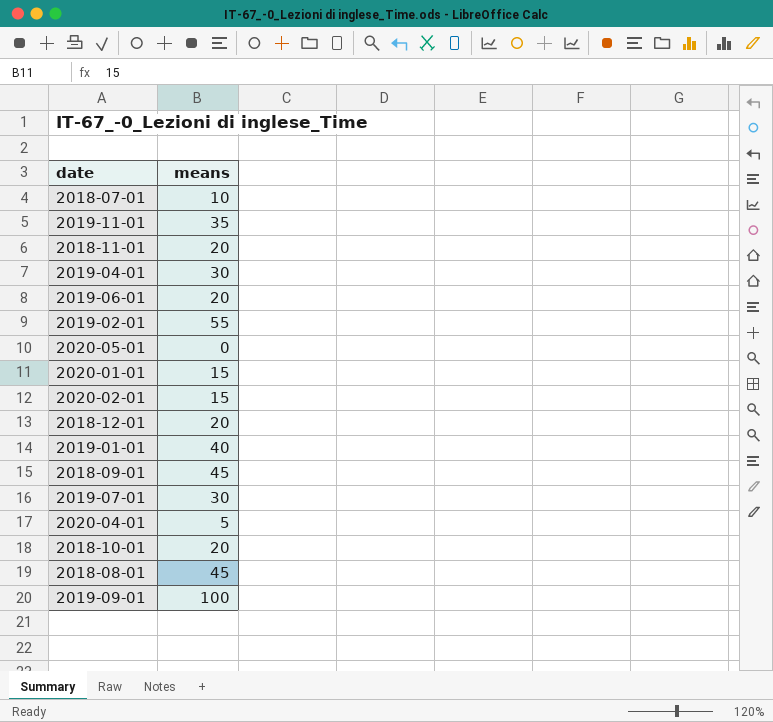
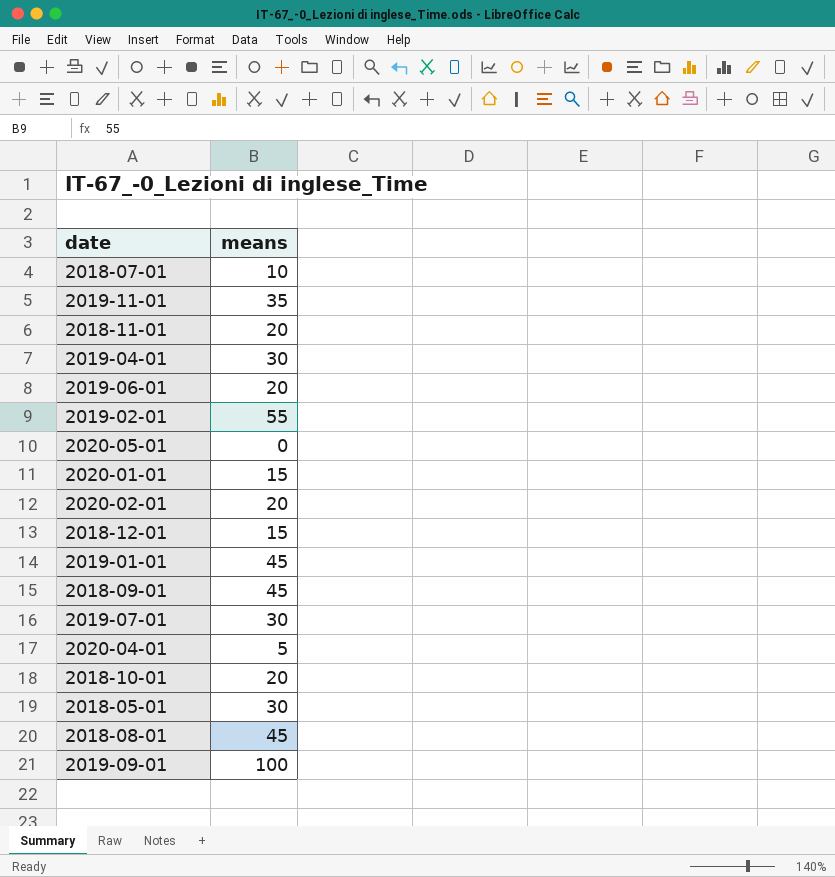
2020-02-01 | means: 15 -> 20
2018-12-01 | means: 20 -> 15
2019-01-01 | means: 40 -> 45
row 2018-05-01: none -> 30

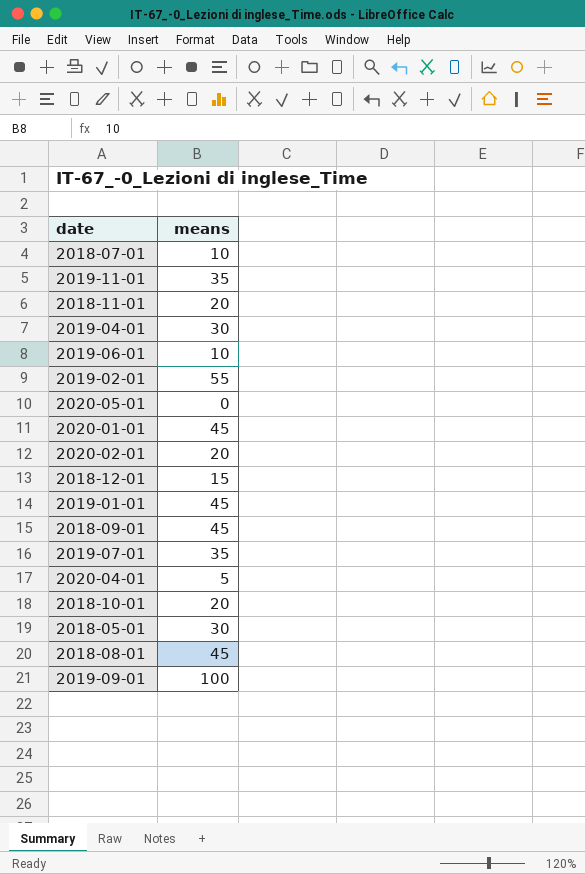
2019-06-01 | means: 20 -> 10
2020-01-01 | means: 15 -> 45
2019-07-01 | means: 30 -> 35

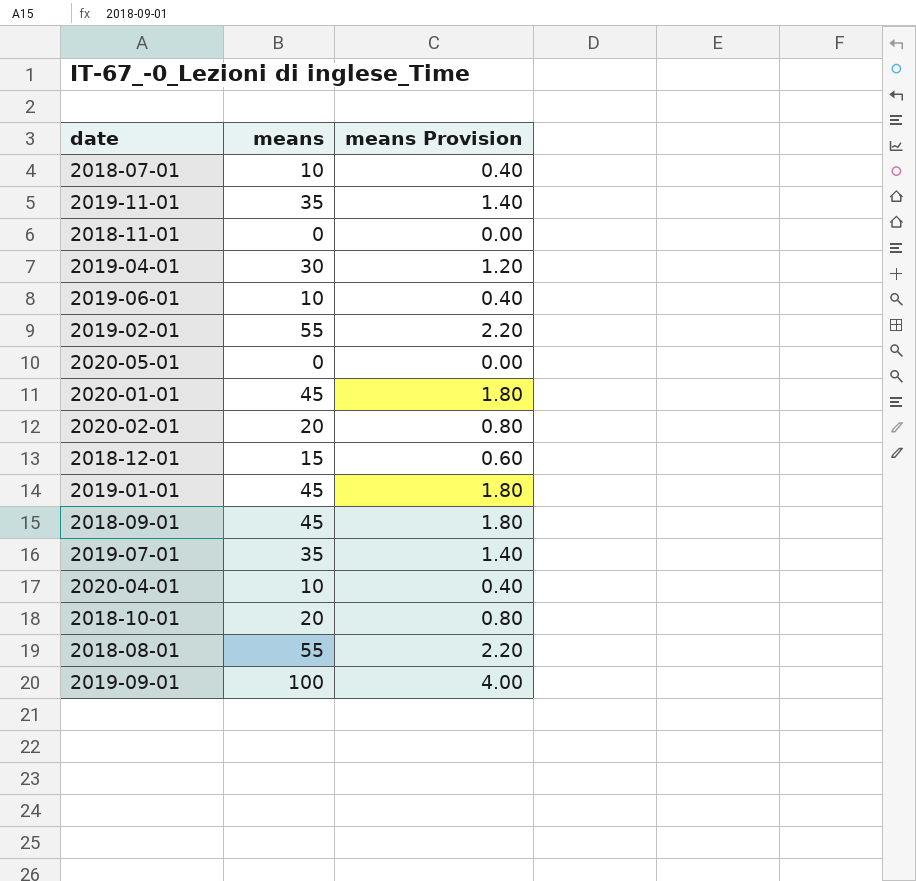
column means Provision | formula: none -> [means] * 0.04
row 2018-05-01: 30 -> none
2018-11-01 | means: 20 -> 0
2020-04-01 | means: 5 -> 10
2018-08-01 | means: 45 -> 55

